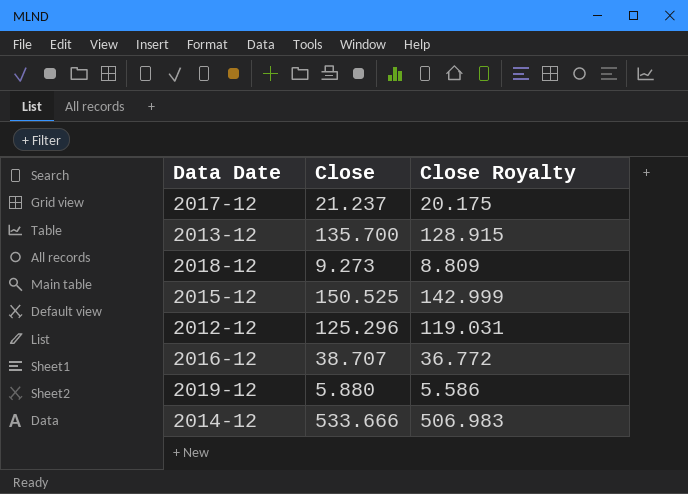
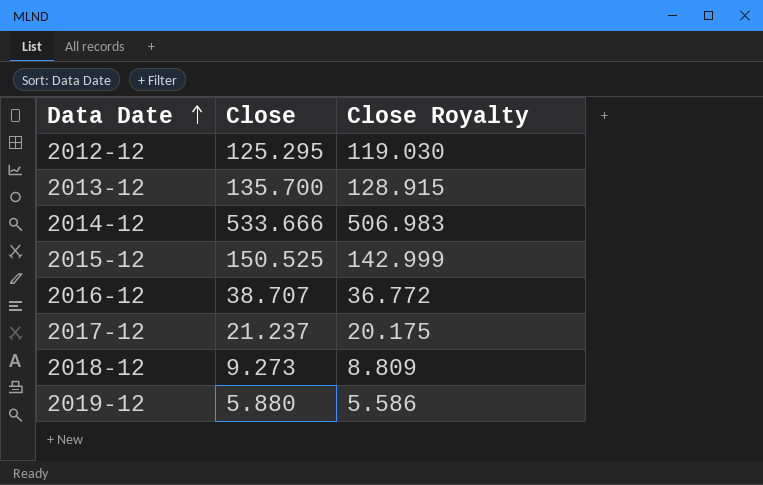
row order: none -> Data Date ascending
2012-12 | Close: 125.296 -> 125.295
2012-12 | Close Royalty: 119.031 -> 119.030

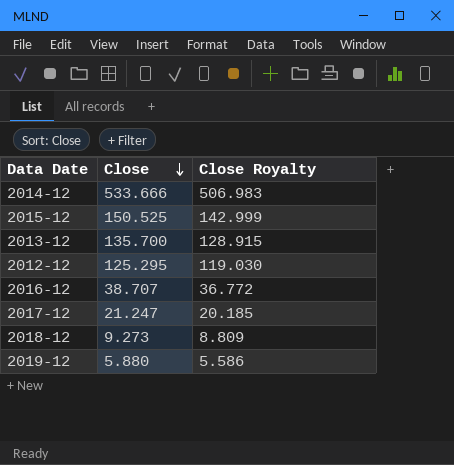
row order: Data Date ascending -> Close descending
2017-12 | Close: 21.237 -> 21.247
2017-12 | Close Royalty: 20.175 -> 20.185

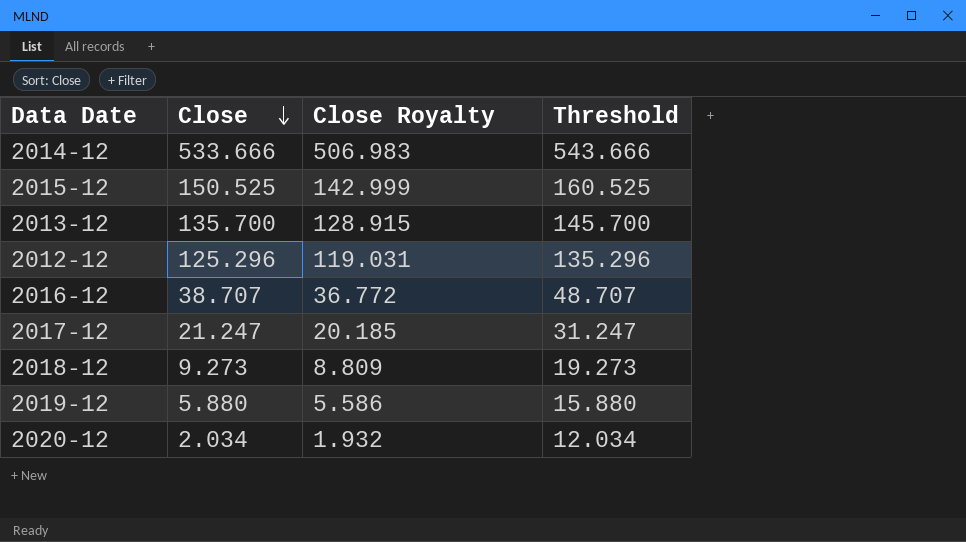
column Threshold | formula: none -> [Close] + 10
2012-12 | Close: 125.295 -> 125.296
2012-12 | Close Royalty: 119.030 -> 119.031
row 2020-12: none -> 2.034 | 1.932 | 12.034

